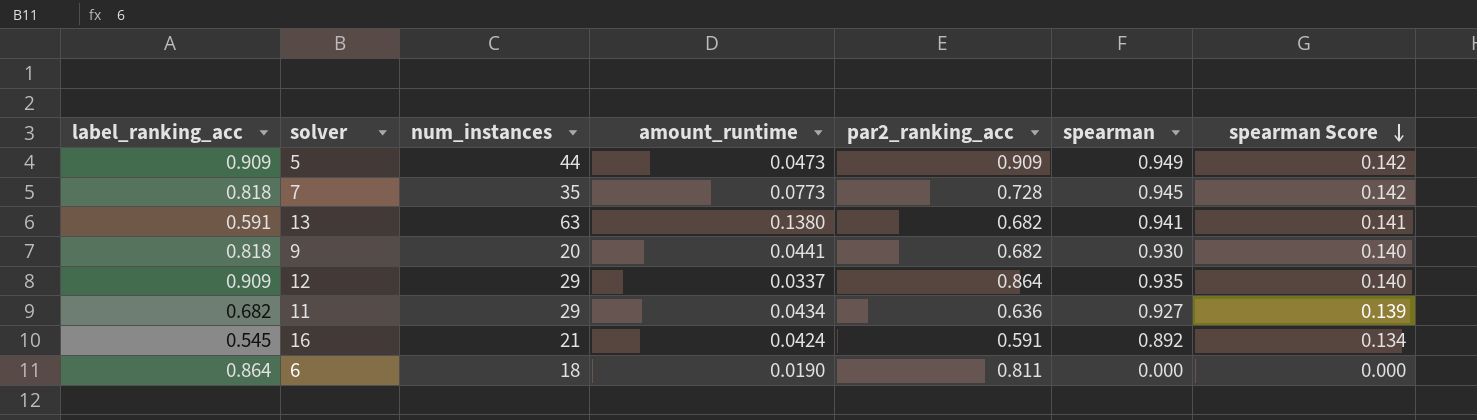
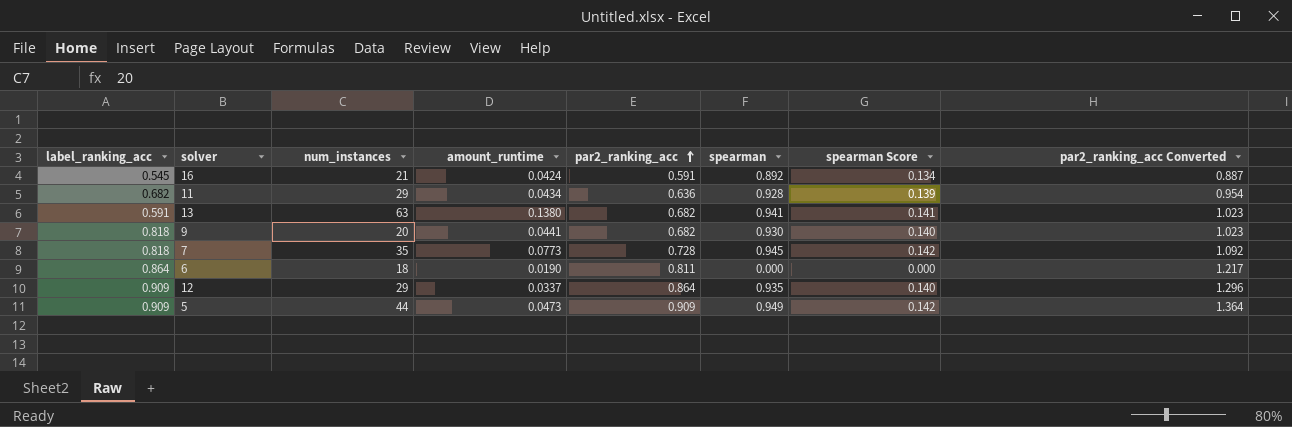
row order: spearman Score descending -> par2_ranking_acc ascending
column par2_ranking_acc Converted | formula: none -> [par2_ranking_acc] * 1.5
11 | spearman: 0.927 -> 0.928

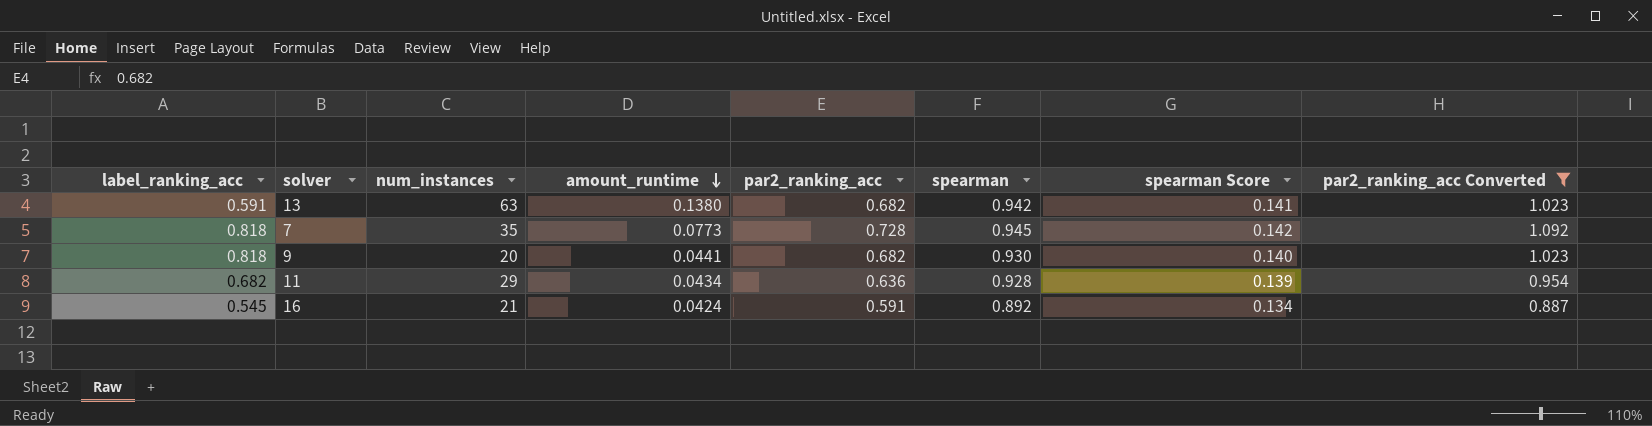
filter: none -> par2_ranking_acc Converted <= 1.092
row order: par2_ranking_acc ascending -> amount_runtime descending
13 | spearman: 0.941 -> 0.942

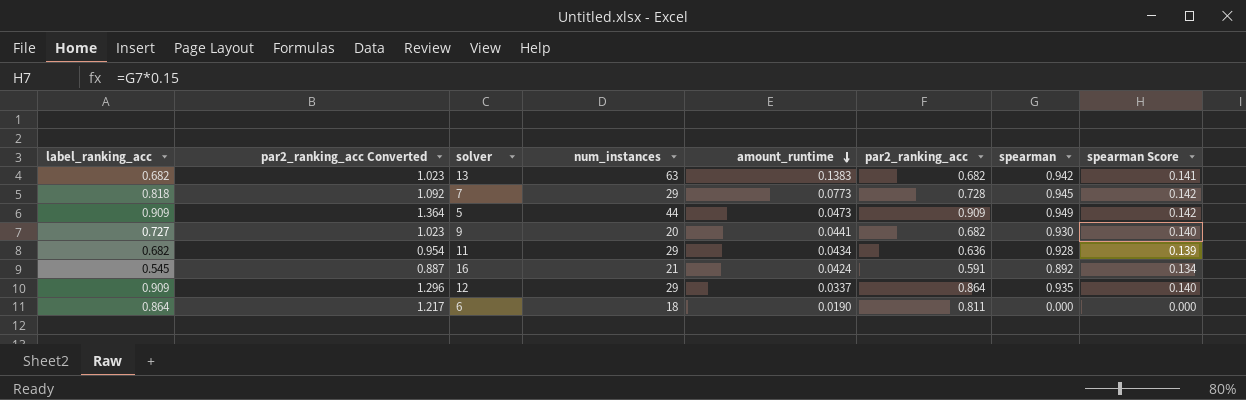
filter: par2_ranking_acc Converted <= 1.092 -> none
column par2_ranking_acc Converted | position: 8 -> 2
13 | label_ranking_acc: 0.591 -> 0.682
13 | amount_runtime: 0.1380 -> 0.1383
7 | num_instances: 35 -> 29
9 | label_ranking_acc: 0.818 -> 0.727

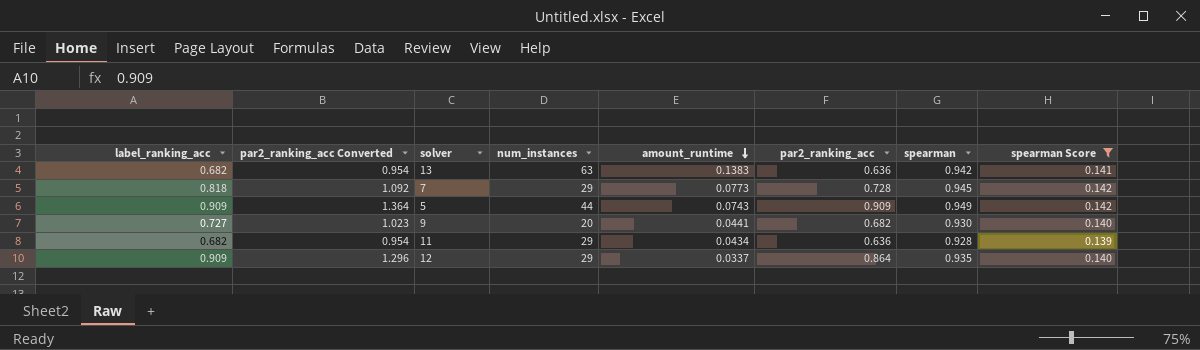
filter: none -> spearman Score >= 0.139
13 | par2_ranking_acc Converted: 1.023 -> 0.954
13 | par2_ranking_acc: 0.682 -> 0.636
5 | amount_runtime: 0.0473 -> 0.0743

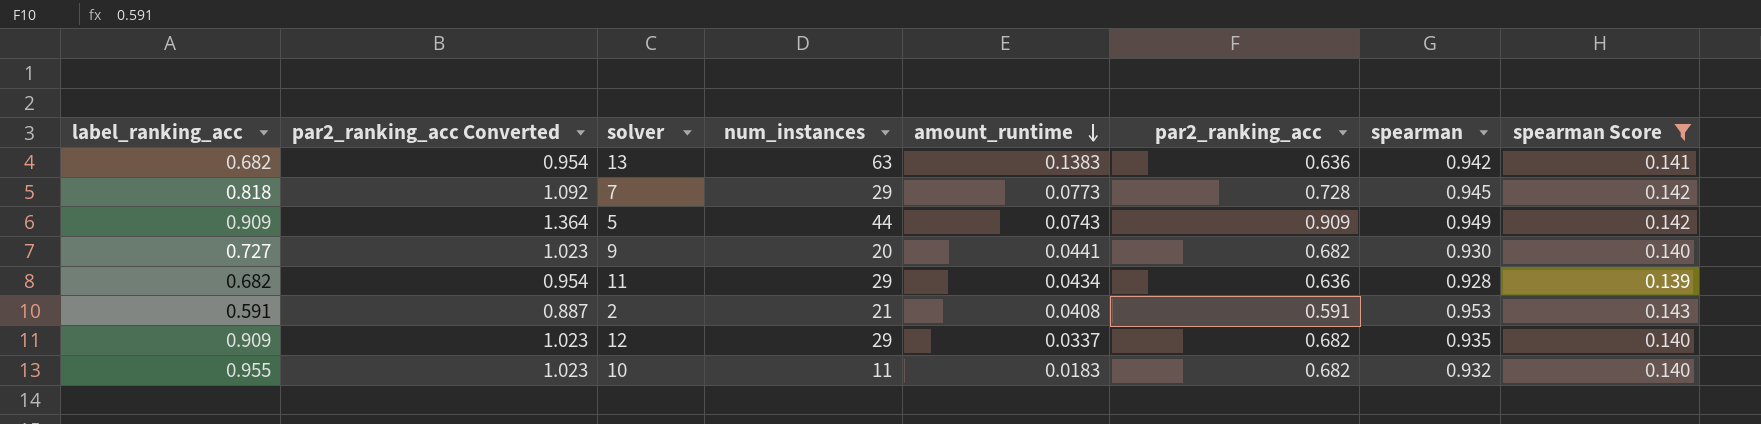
row 2: none -> 0.591 | 0.887 | 21 | 0.0408 | 0.591 | 0.953 | 0.143
12 | par2_ranking_acc Converted: 1.296 -> 1.023
12 | par2_ranking_acc: 0.864 -> 0.682
row 10: none -> 0.955 | 1.023 | 11 | 0.0183 | 0.682 | 0.932 | 0.140

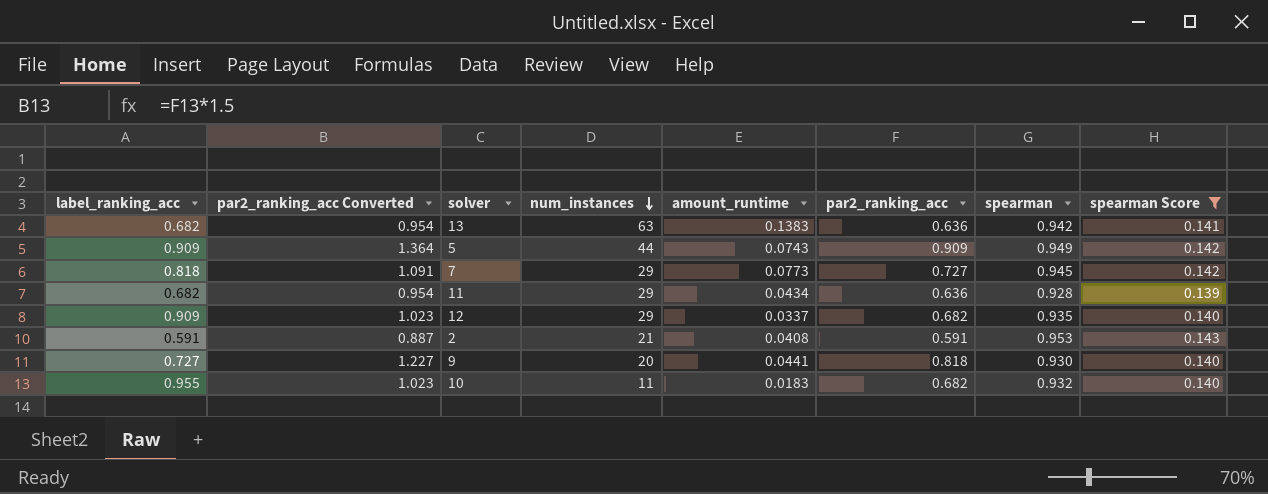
row order: amount_runtime descending -> num_instances descending
7 | par2_ranking_acc Converted: 1.092 -> 1.091
7 | par2_ranking_acc: 0.728 -> 0.727
9 | par2_ranking_acc Converted: 1.023 -> 1.227
9 | par2_ranking_acc: 0.682 -> 0.818

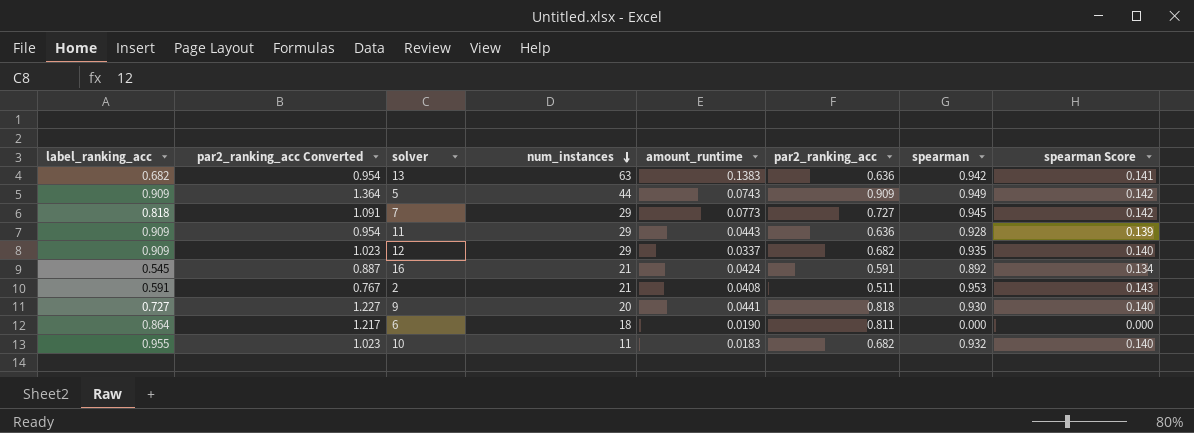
filter: spearman Score >= 0.139 -> none
11 | label_ranking_acc: 0.682 -> 0.909
11 | amount_runtime: 0.0434 -> 0.0443
2 | par2_ranking_acc Converted: 0.887 -> 0.767
2 | par2_ranking_acc: 0.591 -> 0.511

